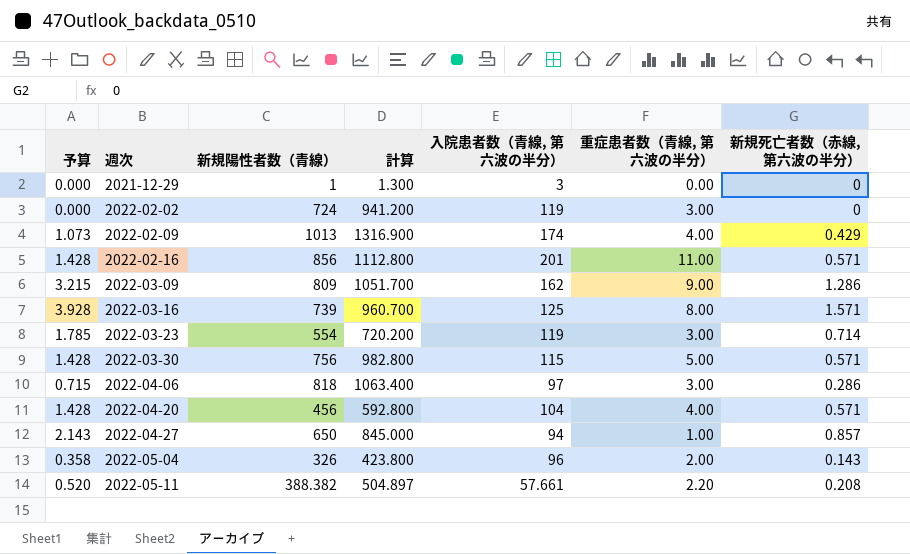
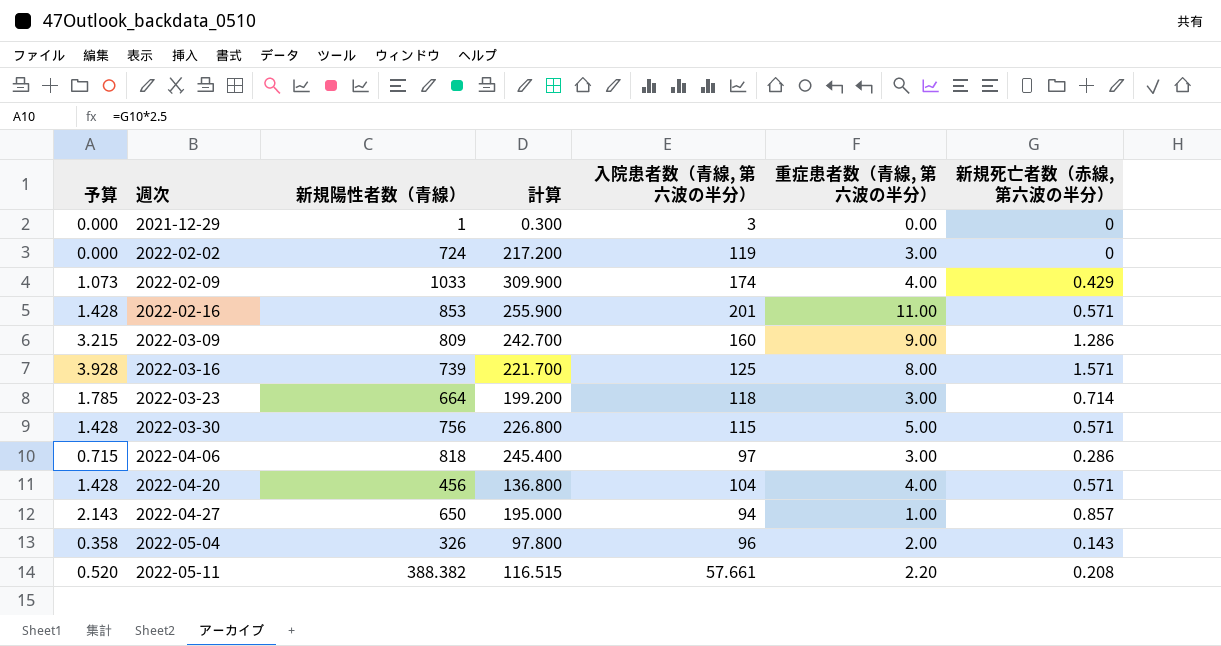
column 計算 | formula: [新規陽性者数（青線）] * 1.3 -> [新規陽性者数（青線）] * 0.3
2022-02-09 | 新規陽性者数（青線）: 1013 -> 1033
2022-02-16 | 新規陽性者数（青線）: 856 -> 853
2022-03-09 | 入院患者数（青線, 第六波の半分）: 162 -> 160
2022-03-23 | 新規陽性者数（青線）: 554 -> 664
2022-03-23 | 入院患者数（青線, 第六波の半分）: 119 -> 118

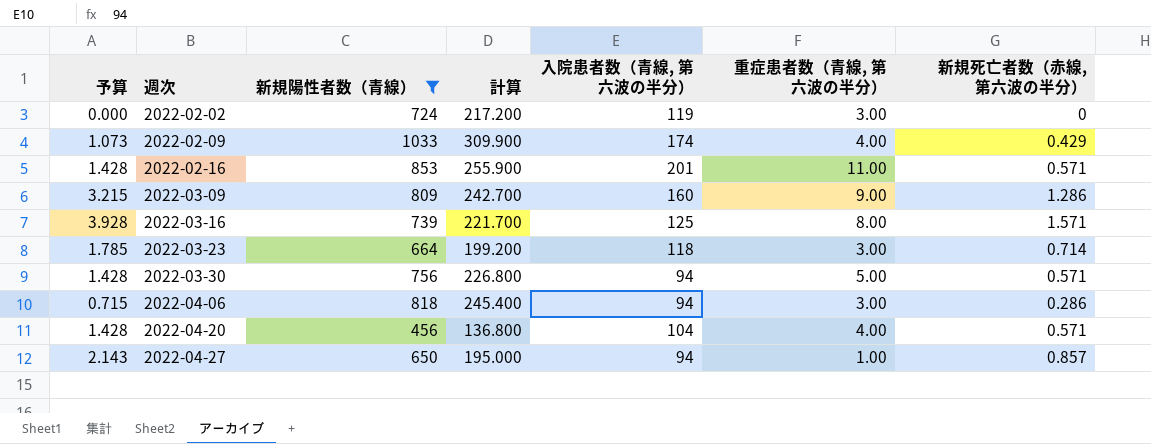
filter: none -> 新規陽性者数（青線） >= 456
2022-03-30 | 入院患者数（青線, 第六波の半分）: 115 -> 94
2022-04-06 | 入院患者数（青線, 第六波の半分）: 97 -> 94

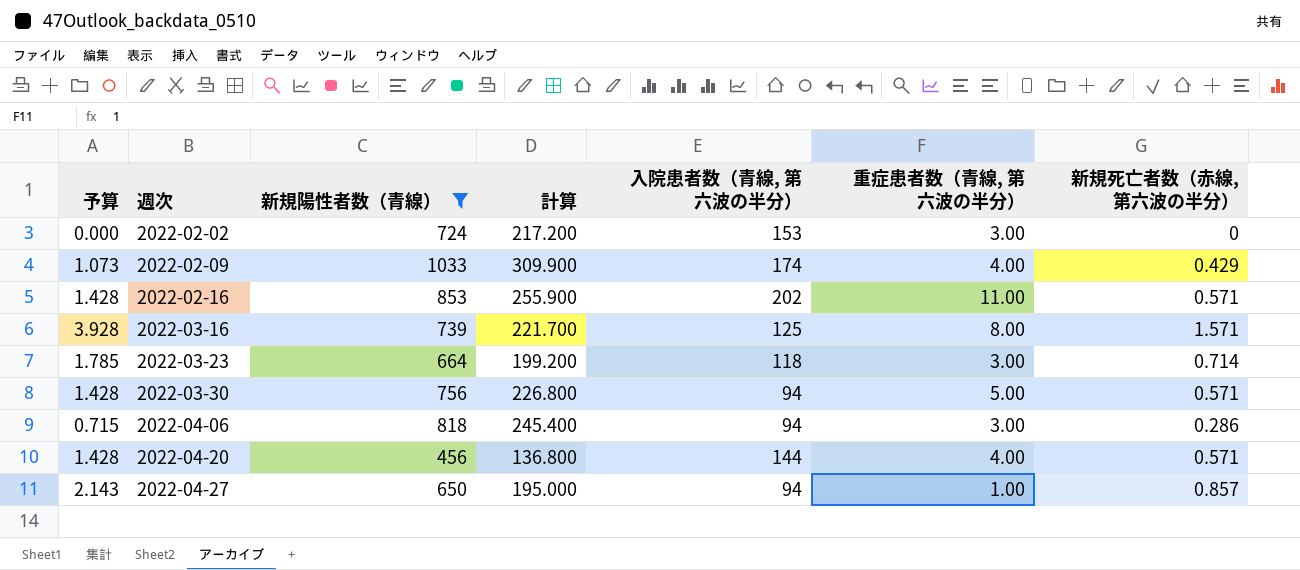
row 2022-03-09: 3.215 | 809 | 242.700 | 160 | 9.00 | 1.286 -> none
2022-02-02 | 入院患者数（青線, 第六波の半分）: 119 -> 153
2022-02-16 | 入院患者数（青線, 第六波の半分）: 201 -> 202
2022-04-20 | 入院患者数（青線, 第六波の半分）: 104 -> 144

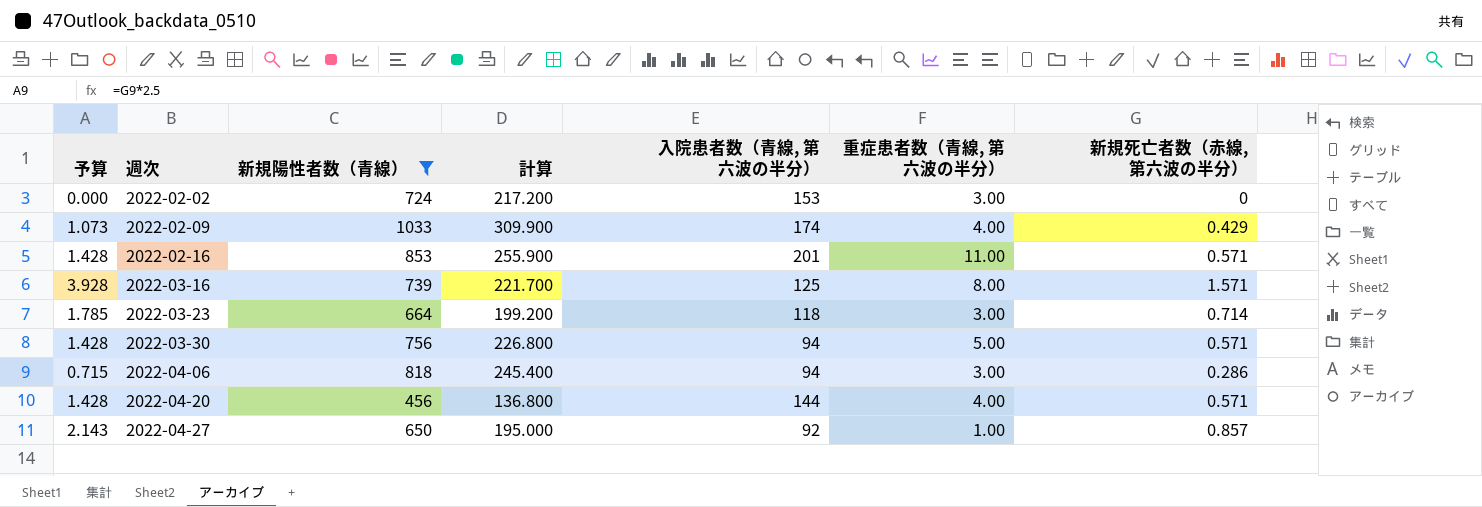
2022-02-16 | 入院患者数（青線, 第六波の半分）: 202 -> 201
2022-04-27 | 入院患者数（青線, 第六波の半分）: 94 -> 92

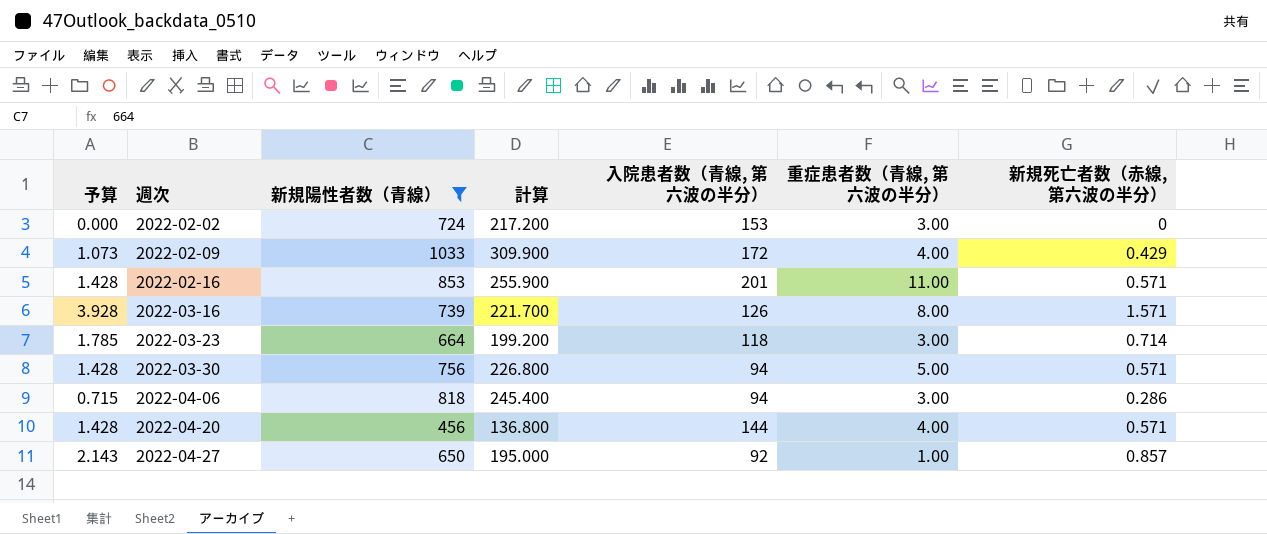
2022-02-09 | 入院患者数（青線, 第六波の半分）: 174 -> 172
2022-03-16 | 入院患者数（青線, 第六波の半分）: 125 -> 126

